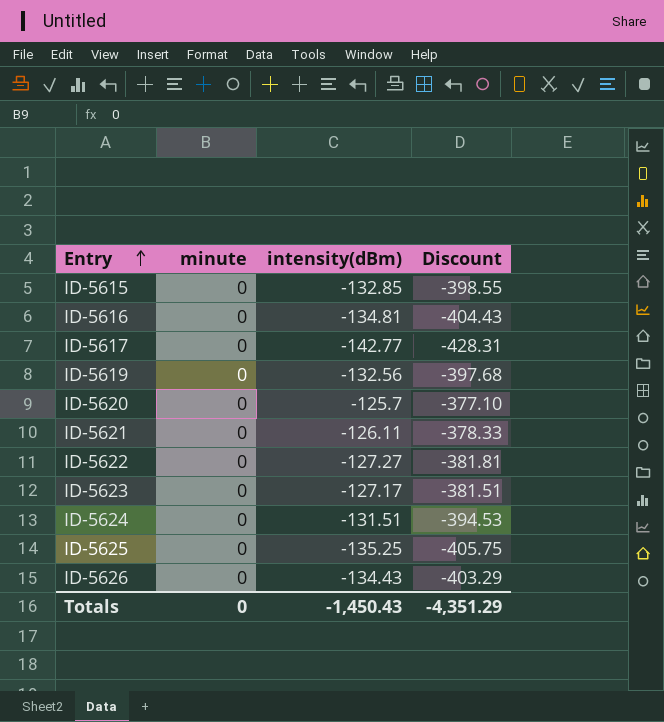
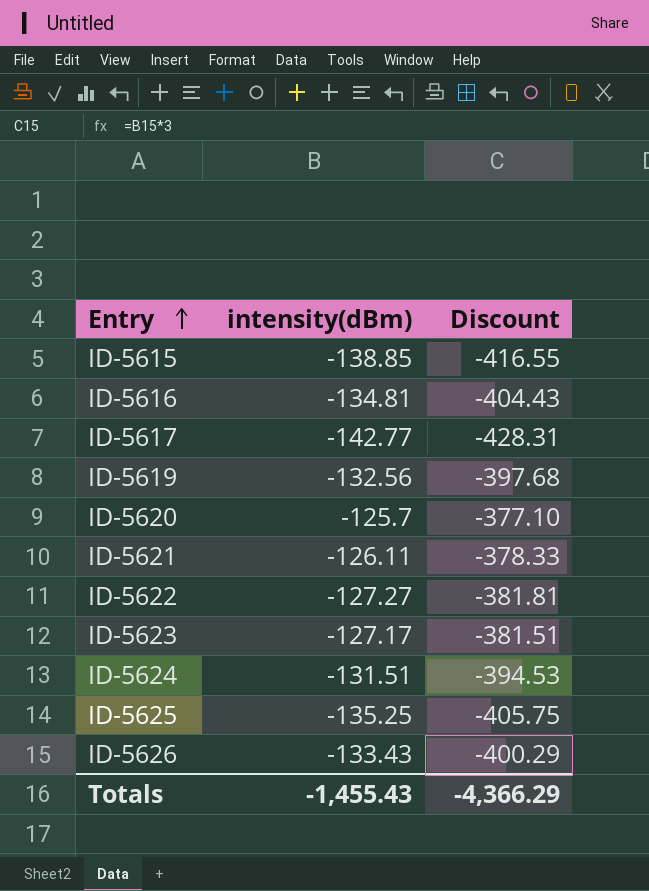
column minute | position: 2 -> none
ID-5615 | intensity(dBm): -132.85 -> -138.85
ID-5615 | Discount: -398.55 -> -416.55
ID-5626 | intensity(dBm): -134.43 -> -133.43
ID-5626 | Discount: -403.29 -> -400.29
Totals | intensity(dBm): -1,450.43 -> -1,455.43
Totals | Discount: -4,351.29 -> -4,366.29

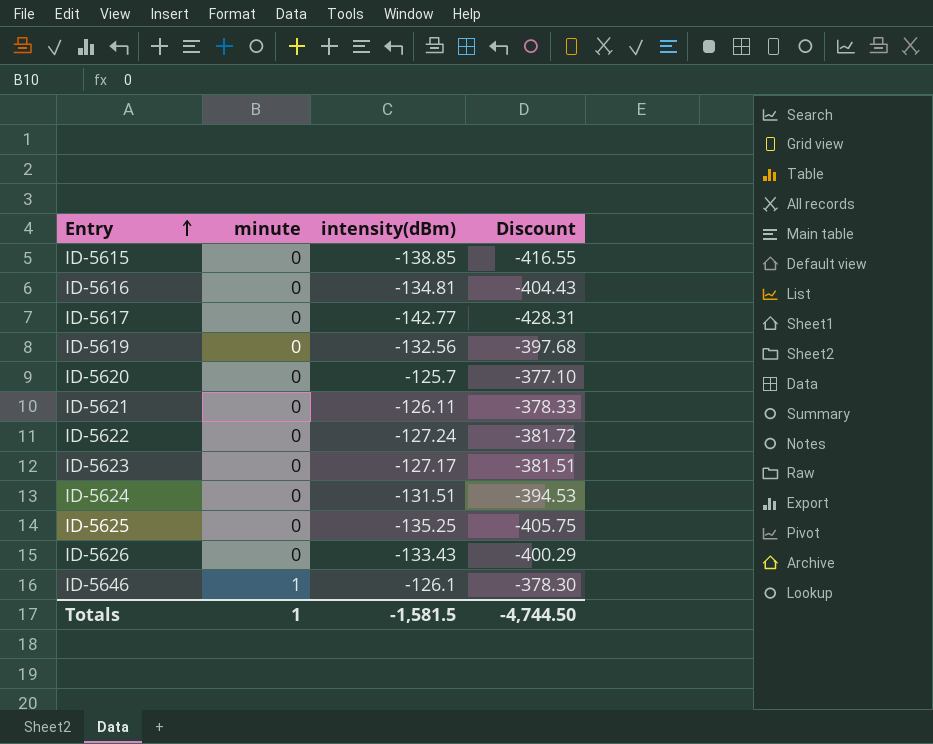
column minute | position: none -> 2
ID-5622 | intensity(dBm): -127.27 -> -127.24
ID-5622 | Discount: -381.81 -> -381.72
row ID-5646: none -> 1 | -126.1 | -378.30
Totals | intensity(dBm): -1,455.43 -> -1,581.5
Totals | Discount: -4,366.29 -> -4,744.50

